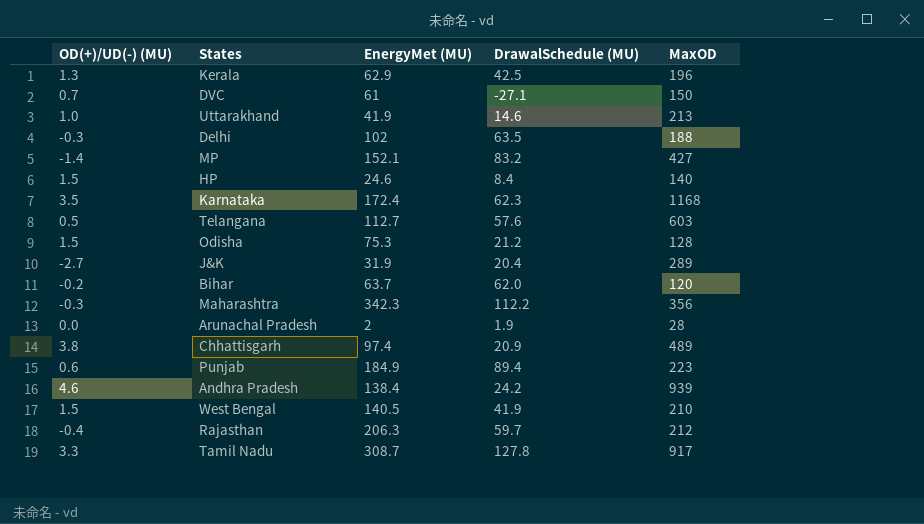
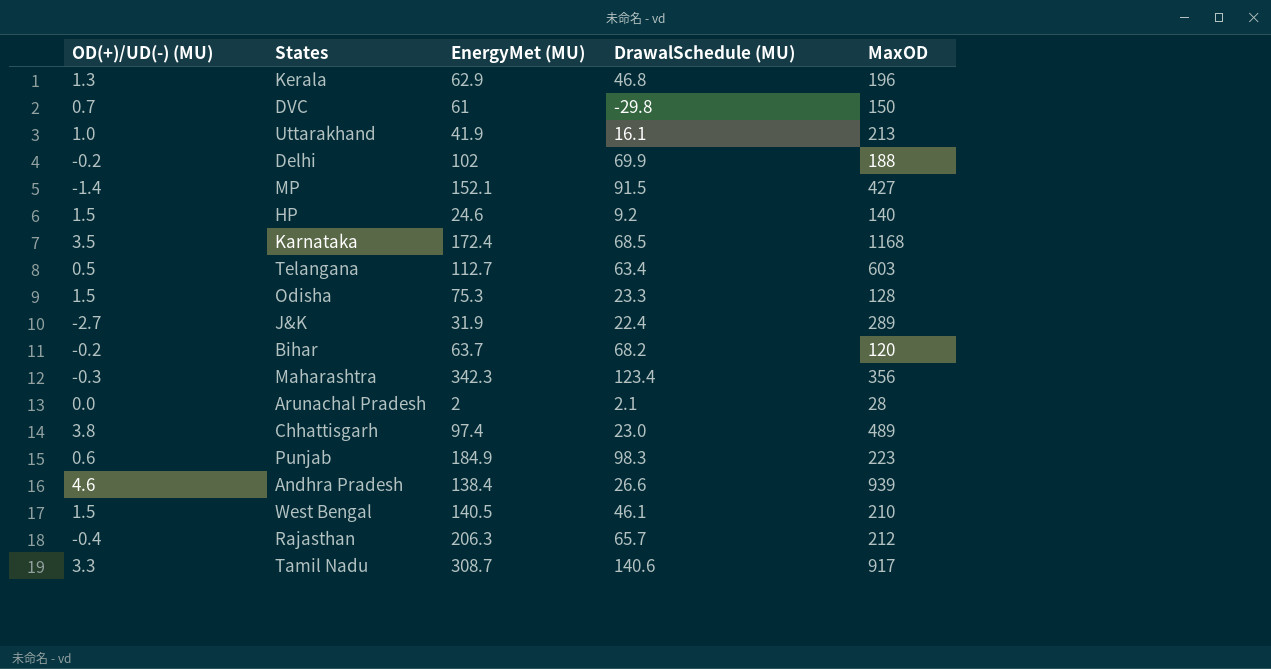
Kerala | DrawalSchedule (MU): 42.5 -> 46.8
DVC | DrawalSchedule (MU): -27.1 -> -29.8
Uttarakhand | DrawalSchedule (MU): 14.6 -> 16.1
Delhi | OD(+)/UD(-) (MU): -0.3 -> -0.2
Delhi | DrawalSchedule (MU): 63.5 -> 69.9
MP | DrawalSchedule (MU): 83.2 -> 91.5
HP | DrawalSchedule (MU): 8.4 -> 9.2
Karnataka | DrawalSchedule (MU): 62.3 -> 68.5
Telangana | DrawalSchedule (MU): 57.6 -> 63.4
Odisha | DrawalSchedule (MU): 21.2 -> 23.3
J&K | DrawalSchedule (MU): 20.4 -> 22.4
Bihar | DrawalSchedule (MU): 62.0 -> 68.2
Maharashtra | DrawalSchedule (MU): 112.2 -> 123.4
Arunachal Pradesh | DrawalSchedule (MU): 1.9 -> 2.1
Chhattisgarh | DrawalSchedule (MU): 20.9 -> 23.0
Punjab | DrawalSchedule (MU): 89.4 -> 98.3
Andhra Pradesh | DrawalSchedule (MU): 24.2 -> 26.6
West Bengal | DrawalSchedule (MU): 41.9 -> 46.1
Rajasthan | DrawalSchedule (MU): 59.7 -> 65.7
Tamil Nadu | DrawalSchedule (MU): 127.8 -> 140.6

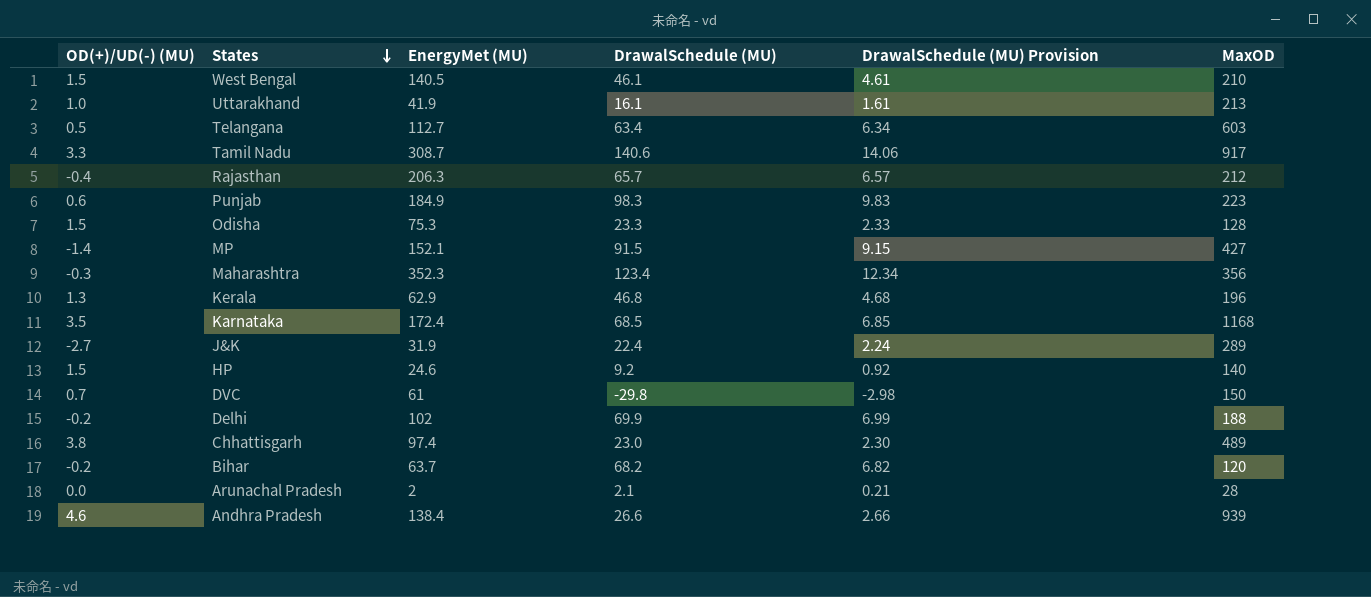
row order: none -> States descending
column DrawalSchedule (MU) Provision | formula: none -> [DrawalSchedule (MU)] * 0.1
Maharashtra | EnergyMet (MU): 342.3 -> 352.3

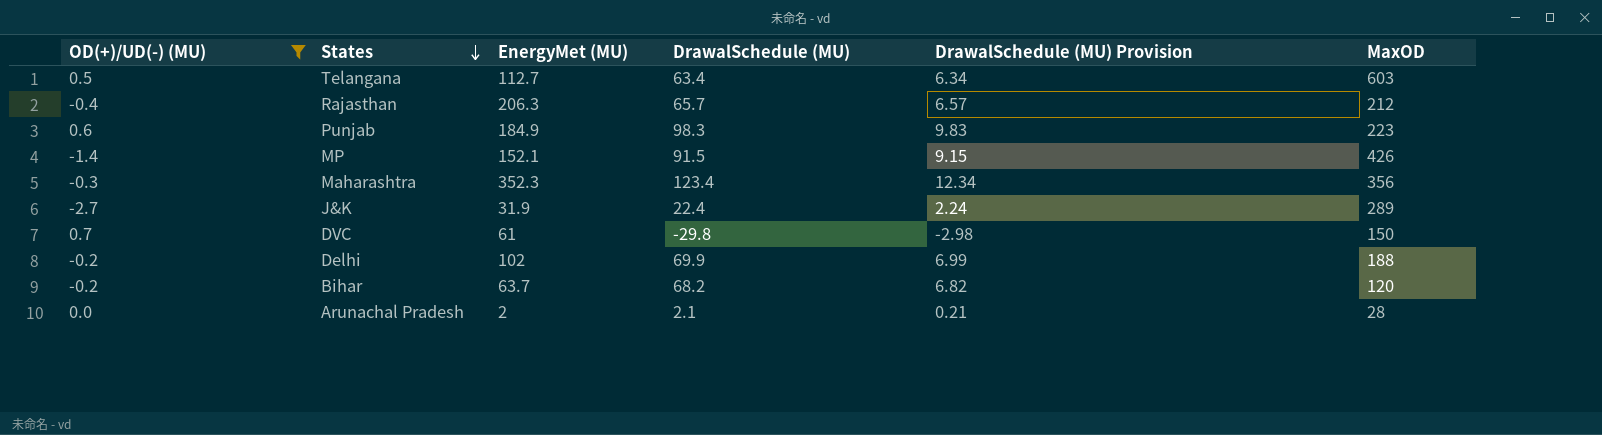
filter: none -> OD(+)/UD(-) (MU) <= 0.7
MP | MaxOD: 427 -> 426

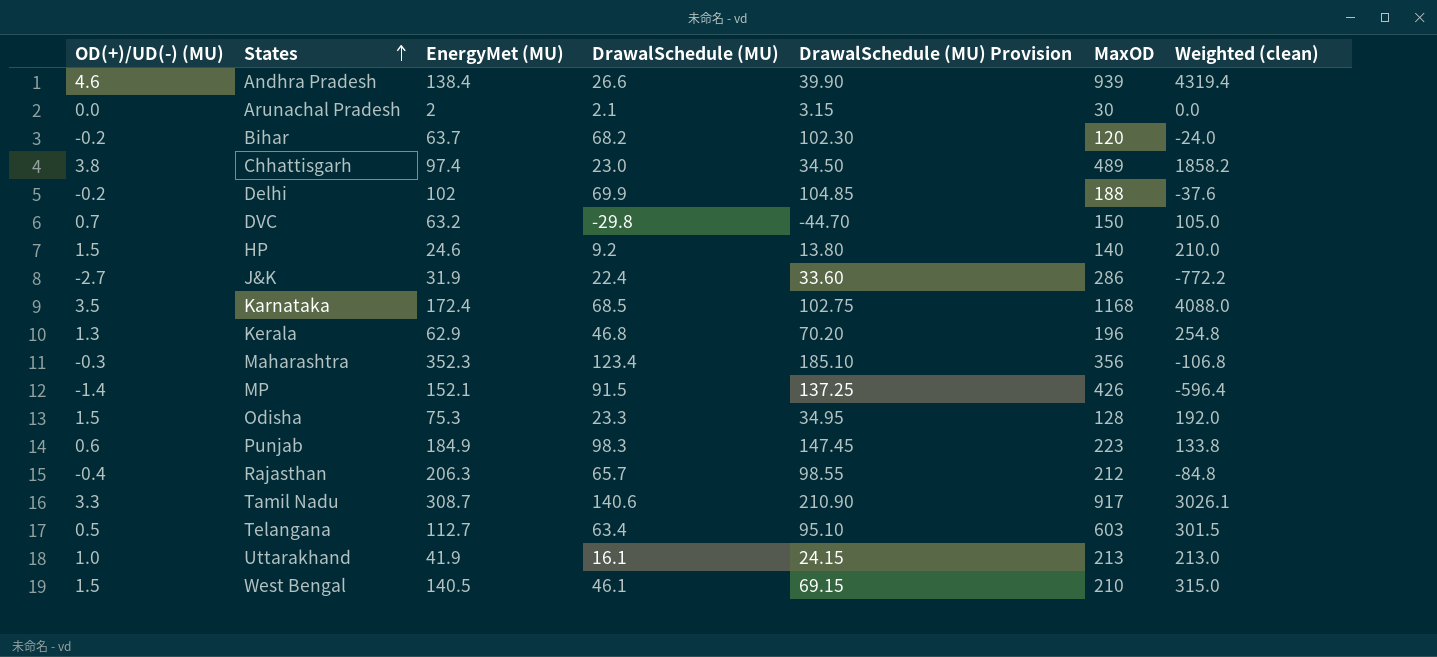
filter: OD(+)/UD(-) (MU) <= 0.7 -> none
row order: States descending -> States ascending
column DrawalSchedule (MU) Provision | formula: [DrawalSchedule (MU)] * 0.1 -> [DrawalSchedule (MU)] * 1.5
column Weighted (clean) | formula: none -> [OD(+)/UD(-) (MU)] * [MaxOD]
Arunachal Pradesh | MaxOD: 28 -> 30
DVC | EnergyMet (MU): 61 -> 63.2
J&K | MaxOD: 289 -> 286

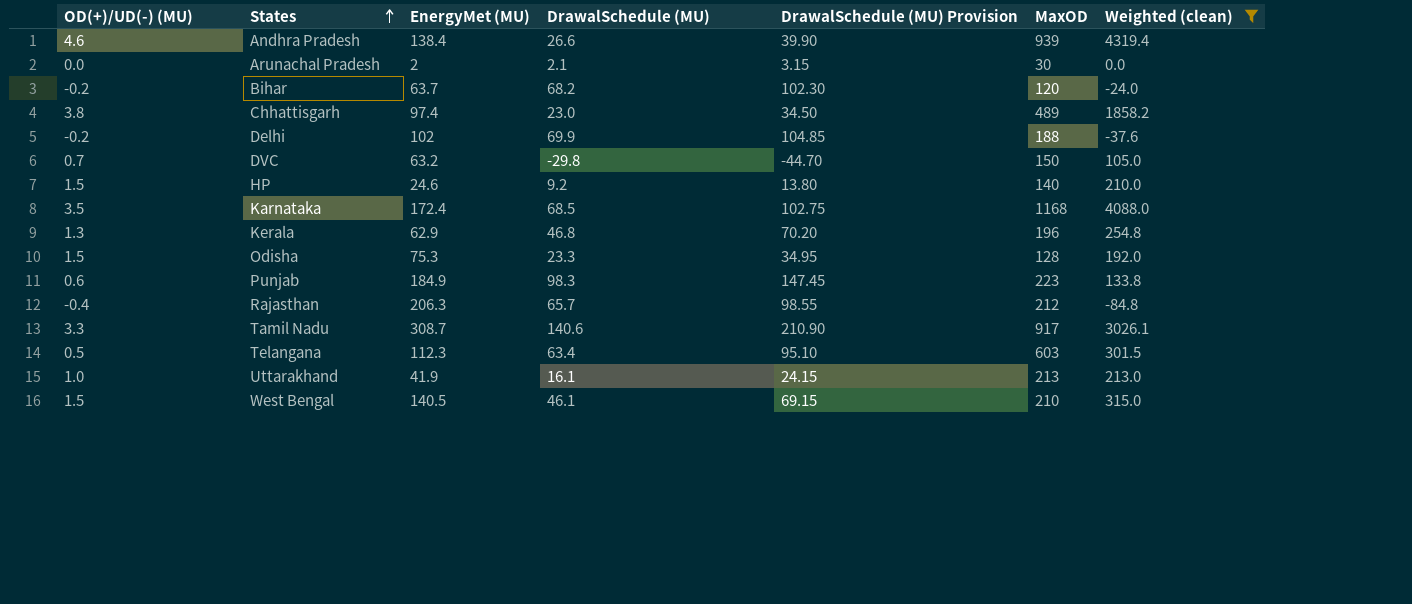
filter: none -> Weighted (clean) >= -84.8
Telangana | EnergyMet (MU): 112.7 -> 112.3

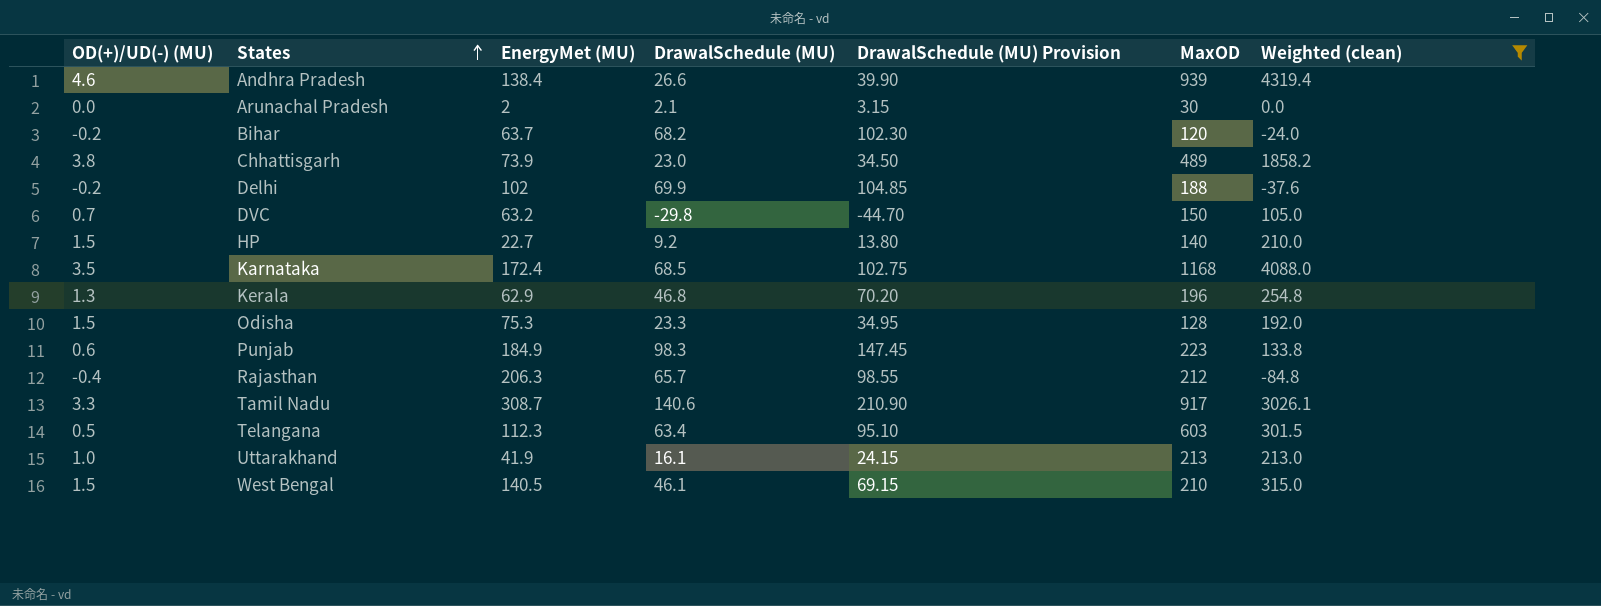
Chhattisgarh | EnergyMet (MU): 97.4 -> 73.9
HP | EnergyMet (MU): 24.6 -> 22.7

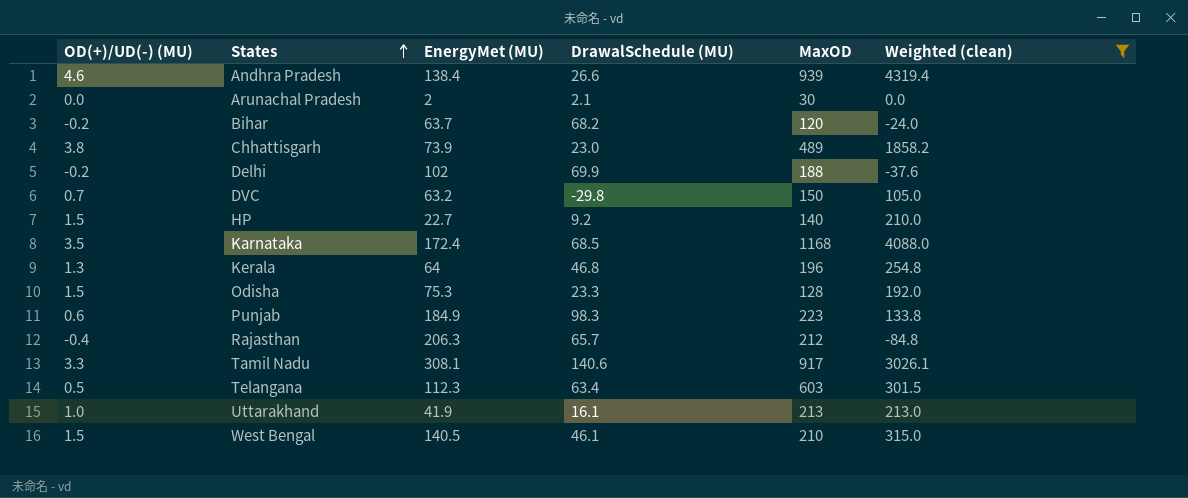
column DrawalSchedule (MU) Provision | formula: [DrawalSchedule (MU)] * 1.5 -> none
Kerala | EnergyMet (MU): 62.9 -> 64
Tamil Nadu | EnergyMet (MU): 308.7 -> 308.1

